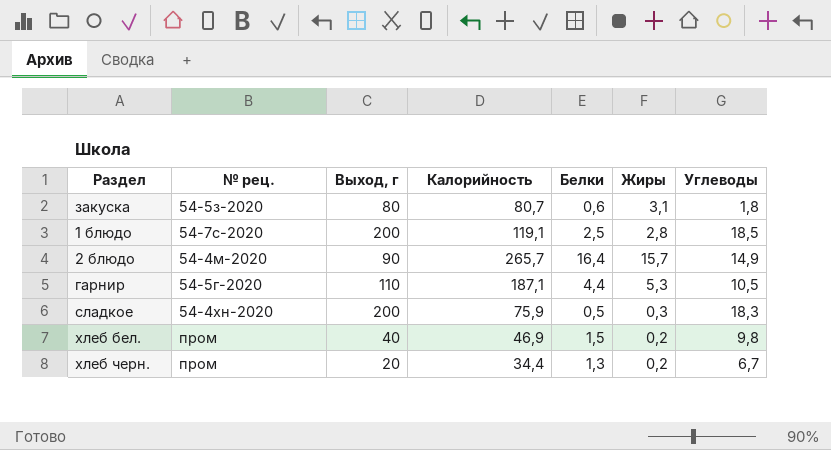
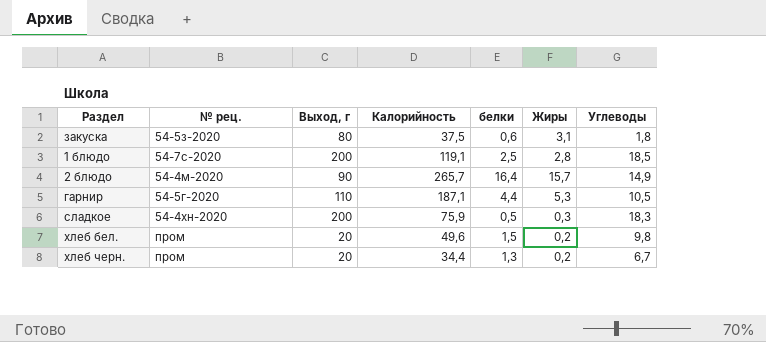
column name: Белки -> белки
закуска | Калорийность: 80,7 -> 37,5
хлеб бел. | Выход, г: 40 -> 20
хлеб бел. | Калорийность: 46,9 -> 49,6

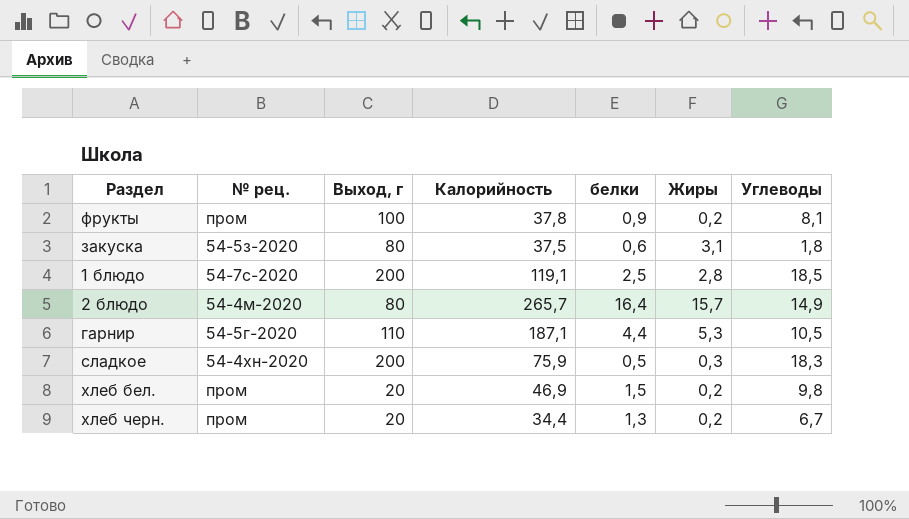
row фрукты: none -> пром | 100 | 37,8 | 0,9 | 0,2 | 8,1
2 блюдо | Выход, г: 90 -> 80
хлеб бел. | Калорийность: 49,6 -> 46,9

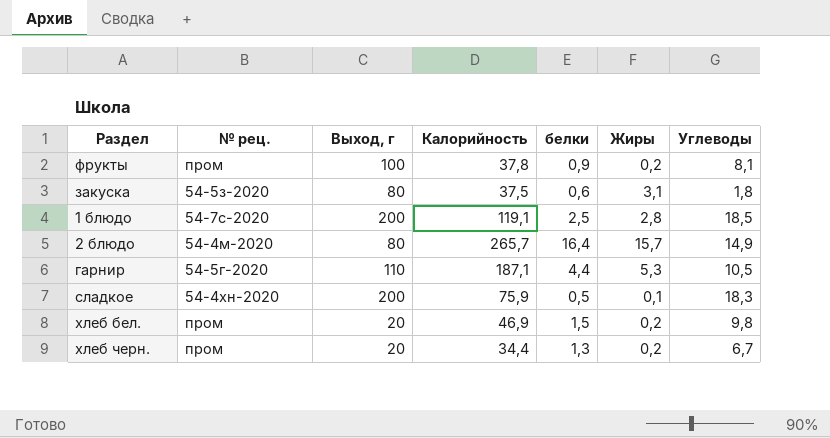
сладкое | Жиры: 0,3 -> 0,1

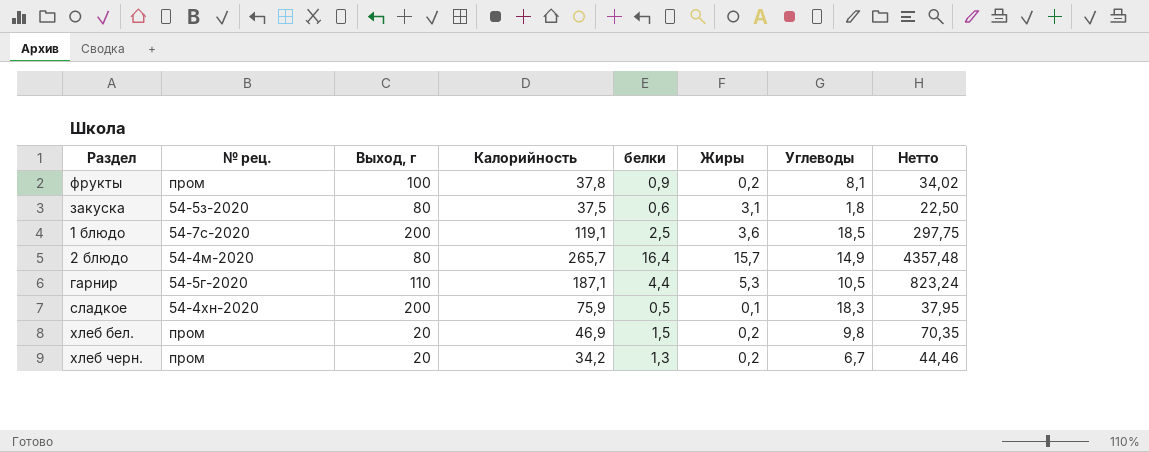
column Нетто | formula: none -> [Калорийность] * [белки]
1 блюдо | Жиры: 2,8 -> 3,6
хлеб черн. | Калорийность: 34,4 -> 34,2

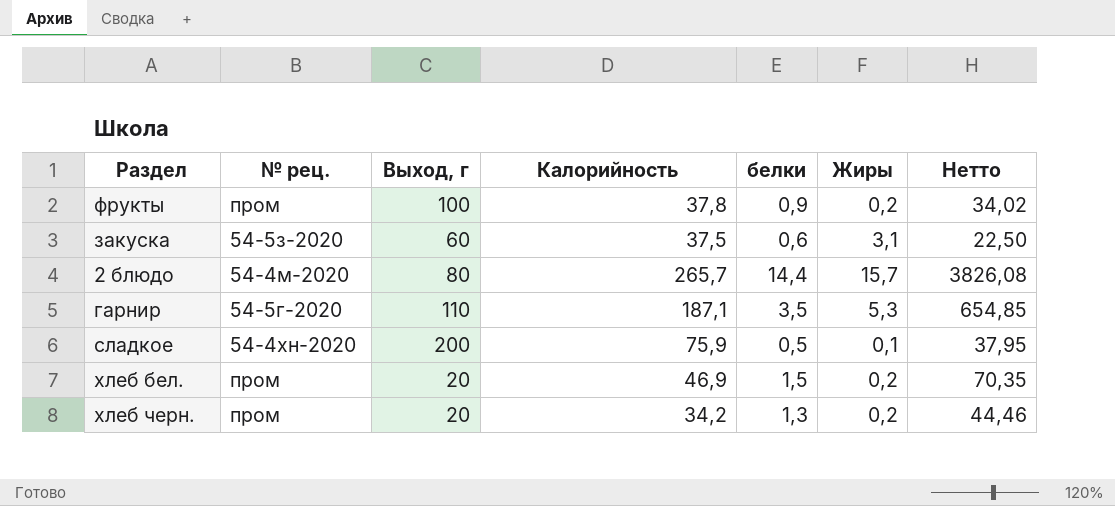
column Углеводы | position: 7 -> none
row 1 блюдо: 54-7с-2020 | 200 | 119,1 | 2,5 | 3,6 | 18,5 | 297,75 -> none
закуска | Выход, г: 80 -> 60
2 блюдо | белки: 16,4 -> 14,4
2 блюдо | Нетто: 4357,48 -> 3826,08
гарнир | белки: 4,4 -> 3,5
гарнир | Нетто: 823,24 -> 654,85

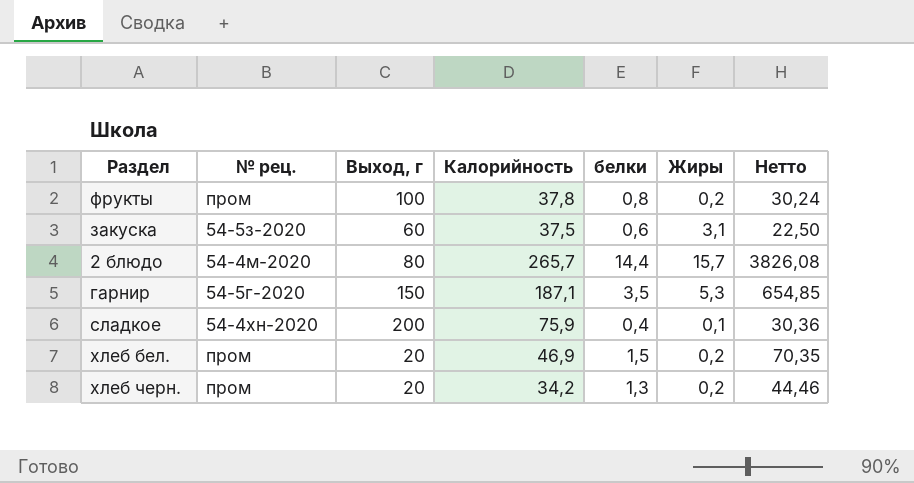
фрукты | белки: 0,9 -> 0,8
фрукты | Нетто: 34,02 -> 30,24
гарнир | Выход, г: 110 -> 150
сладкое | белки: 0,5 -> 0,4
сладкое | Нетто: 37,95 -> 30,36

